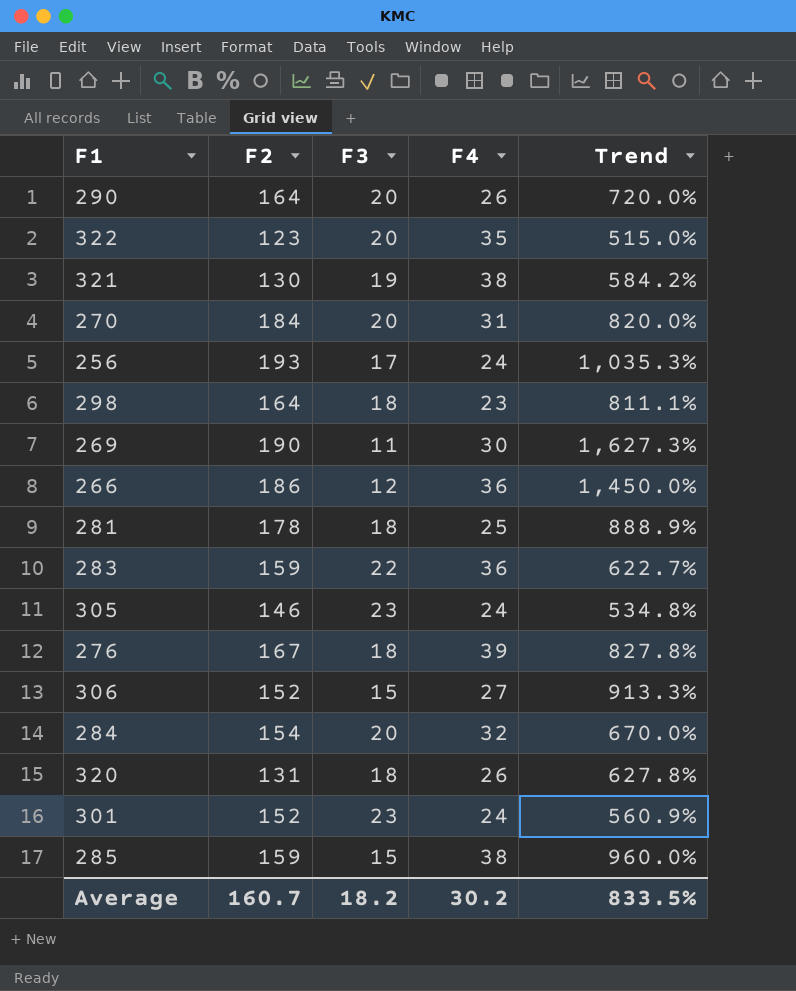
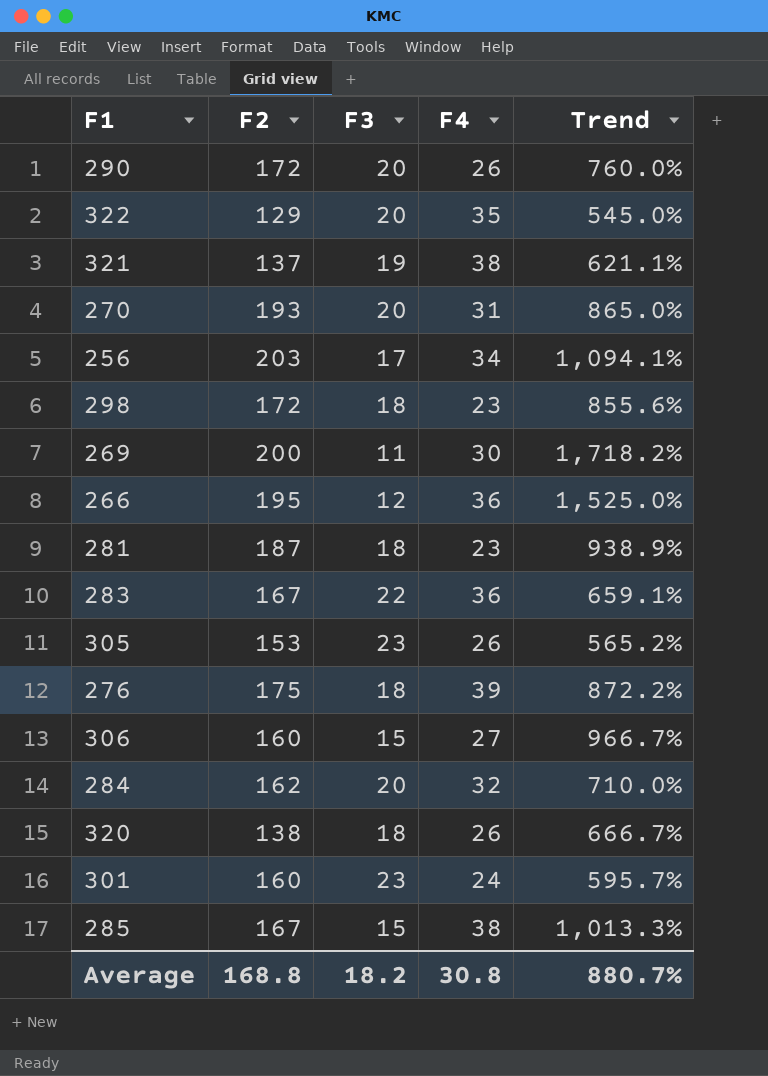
290 | F2: 164 -> 172
290 | Trend: 720.0% -> 760.0%
322 | F2: 123 -> 129
322 | Trend: 515.0% -> 545.0%
321 | F2: 130 -> 137
321 | Trend: 584.2% -> 621.1%
270 | F2: 184 -> 193
270 | Trend: 820.0% -> 865.0%
256 | F2: 193 -> 203
256 | F4: 24 -> 34
256 | Trend: 1,035.3% -> 1,094.1%
298 | F2: 164 -> 172
298 | Trend: 811.1% -> 855.6%
269 | F2: 190 -> 200
269 | Trend: 1,627.3% -> 1,718.2%
266 | F2: 186 -> 195
266 | Trend: 1,450.0% -> 1,525.0%
281 | F2: 178 -> 187
281 | F4: 25 -> 23
281 | Trend: 888.9% -> 938.9%
283 | F2: 159 -> 167
283 | Trend: 622.7% -> 659.1%
305 | F2: 146 -> 153
305 | F4: 24 -> 26
305 | Trend: 534.8% -> 565.2%
276 | F2: 167 -> 175
276 | Trend: 827.8% -> 872.2%
306 | F2: 152 -> 160
306 | Trend: 913.3% -> 966.7%
284 | F2: 154 -> 162
284 | Trend: 670.0% -> 710.0%
320 | F2: 131 -> 138
320 | Trend: 627.8% -> 666.7%
301 | F2: 152 -> 160
301 | Trend: 560.9% -> 595.7%
285 | F2: 159 -> 167
285 | Trend: 960.0% -> 1,013.3%
Average | F2: 160.7 -> 168.8
Average | F4: 30.2 -> 30.8
Average | Trend: 833.5% -> 880.7%

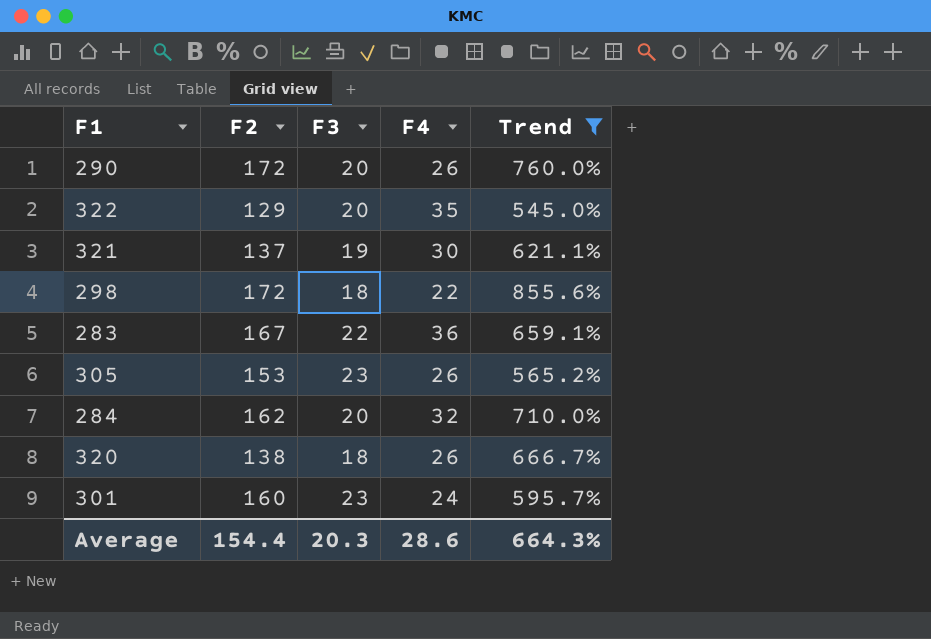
filter: none -> Trend <= 855.6%
321 | F4: 38 -> 30
298 | F4: 23 -> 22
Average | F2: 168.8 -> 154.4
Average | F3: 18.2 -> 20.3
Average | F4: 30.8 -> 28.6
Average | Trend: 880.7% -> 664.3%

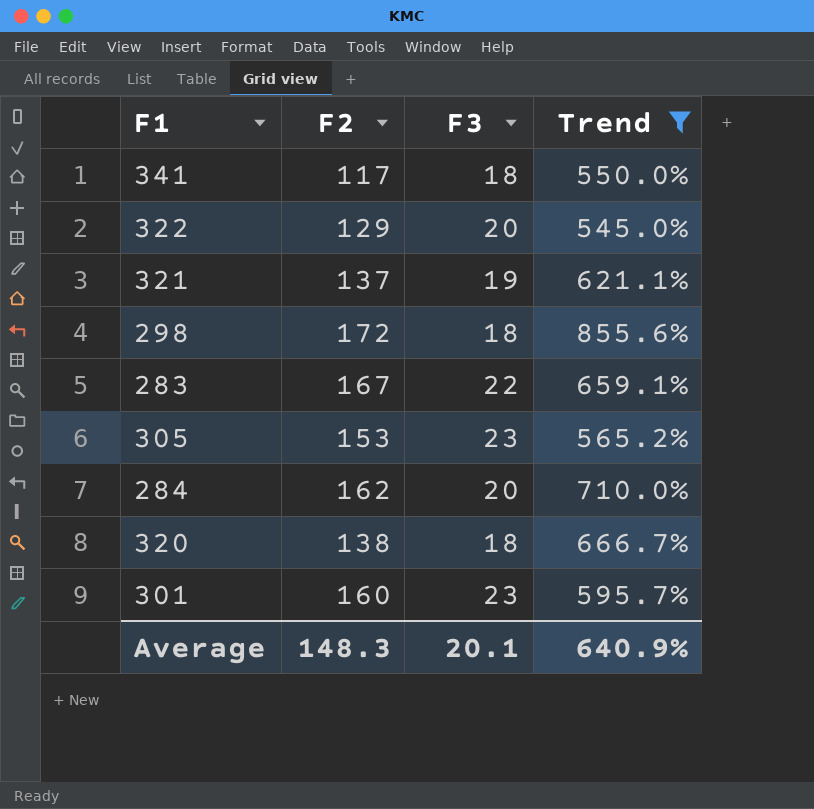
column F4 | position: 4 -> none
row 290: 172 | 20 | 26 | 760.0% -> none
row 341: none -> 117 | 18 | 550.0%
Average | F2: 154.4 -> 148.3
Average | F3: 20.3 -> 20.1
Average | Trend: 664.3% -> 640.9%

